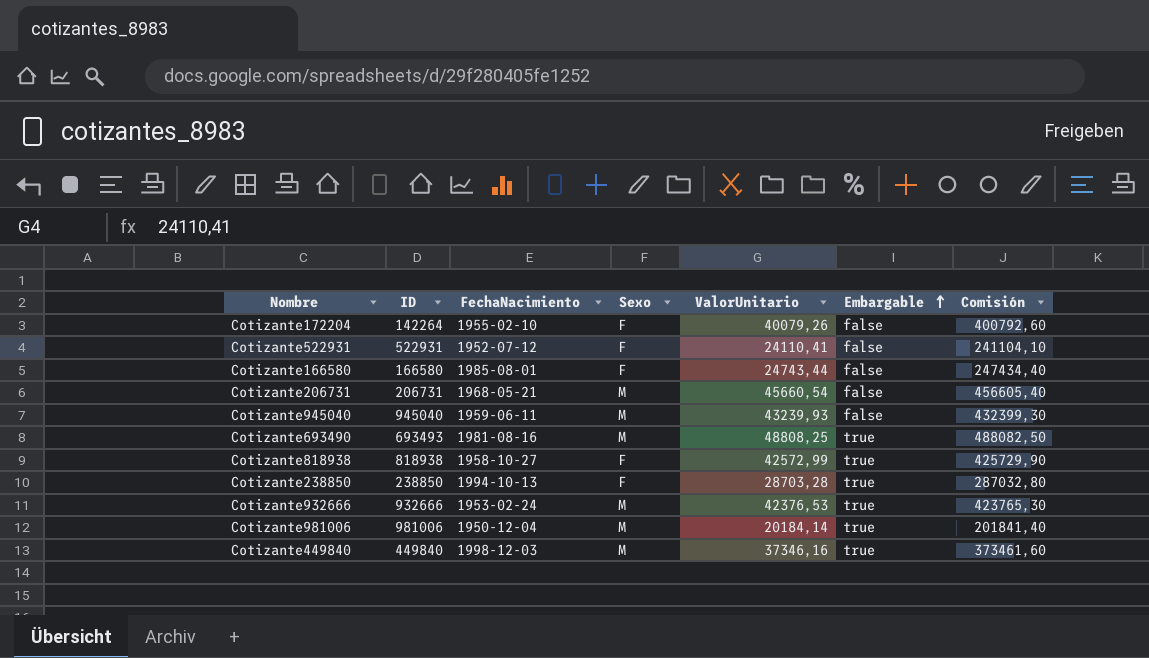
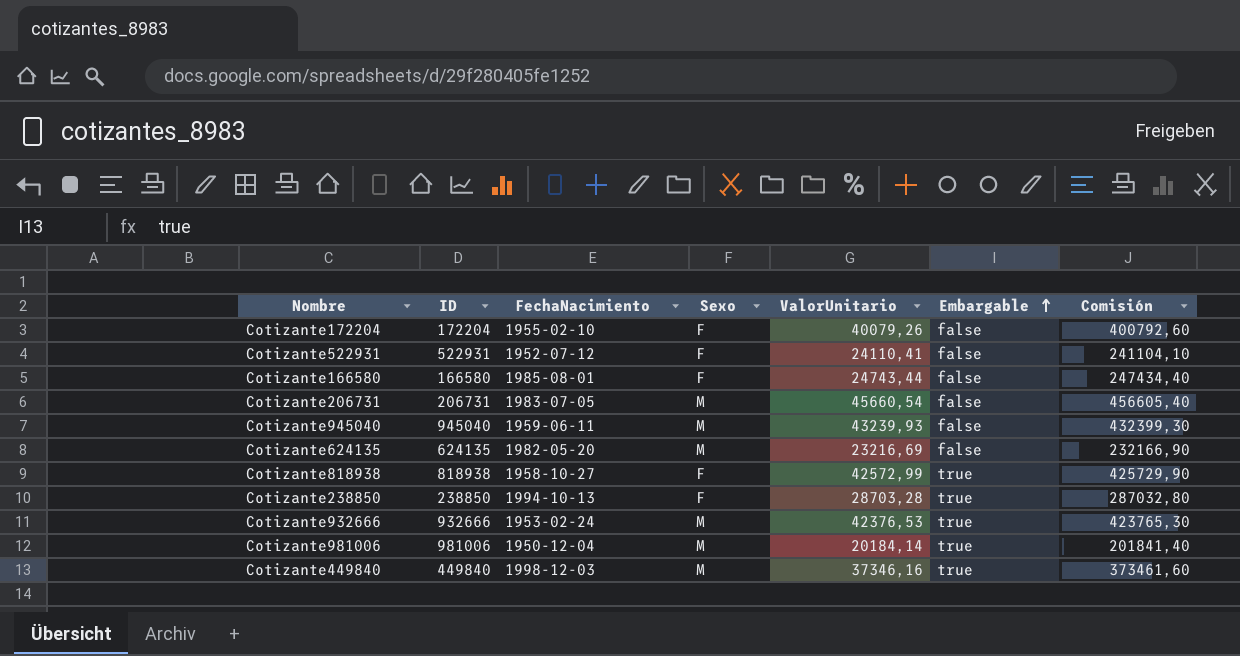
row Cotizante693490: 693493 | 1981-08-16 | M | 48808,25 | true | 488082,50 -> none
Cotizante172204 | ID: 142264 -> 172204
Cotizante206731 | FechaNacimiento: 1968-05-21 -> 1983-07-05
row Cotizante624135: none -> 624135 | 1982-05-20 | M | 23216,69 | false | 232166,90

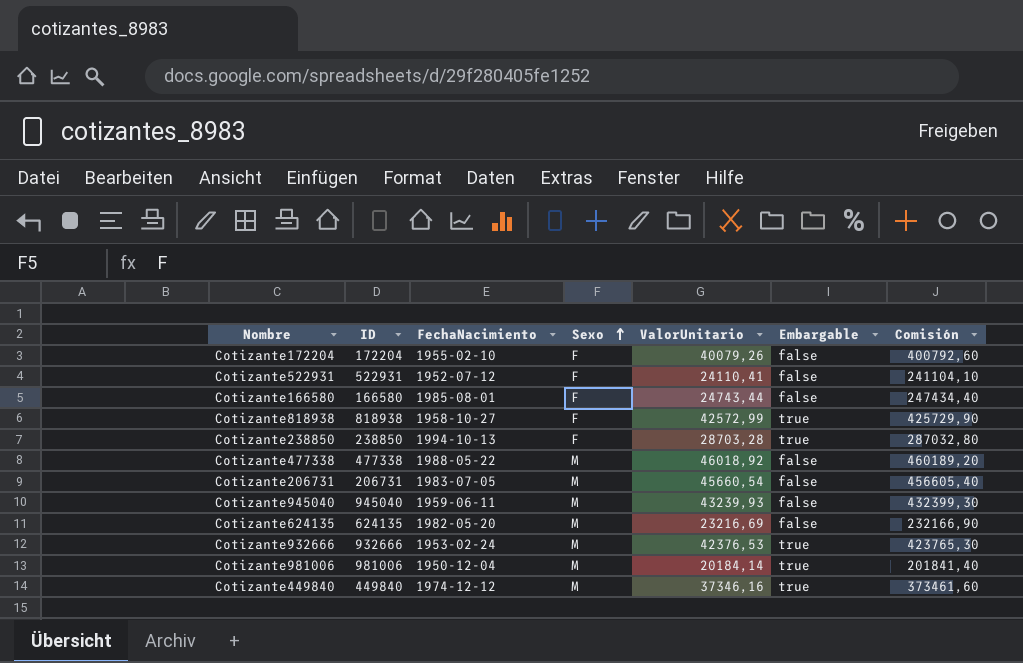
row order: Embargable ascending -> Sexo ascending
row Cotizante477338: none -> 477338 | 1988-05-22 | M | 46018,92 | false | 460189,20
Cotizante449840 | FechaNacimiento: 1998-12-03 -> 1974-12-12

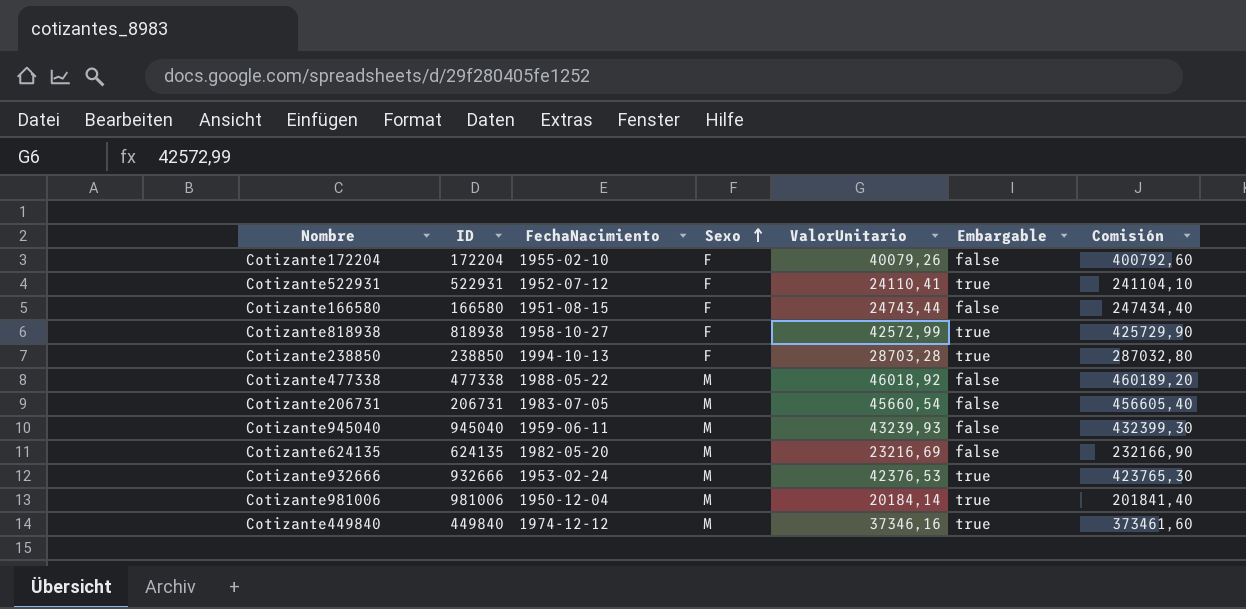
Cotizante522931 | Embargable: false -> true
Cotizante166580 | FechaNacimiento: 1985-08-01 -> 1951-08-15

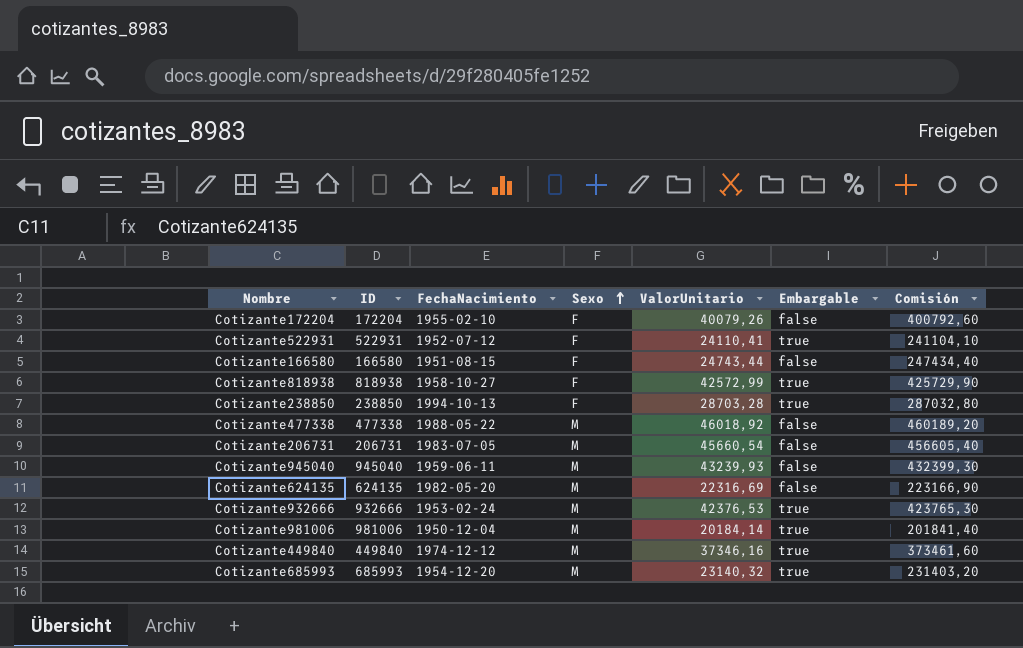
Cotizante624135 | ValorUnitario: 23216,69 -> 22316,69
Cotizante624135 | Comisión: 232166,90 -> 223166,90
row Cotizante685993: none -> 685993 | 1954-12-20 | M | 23140,32 | true | 231403,20

